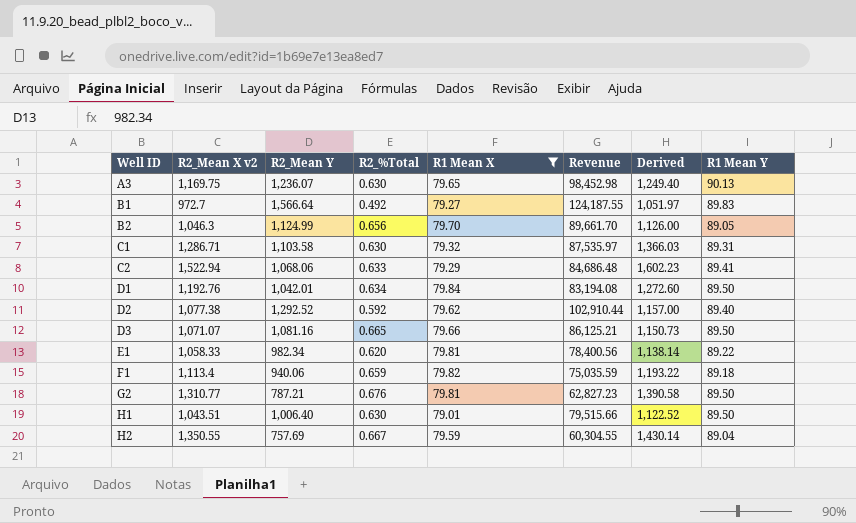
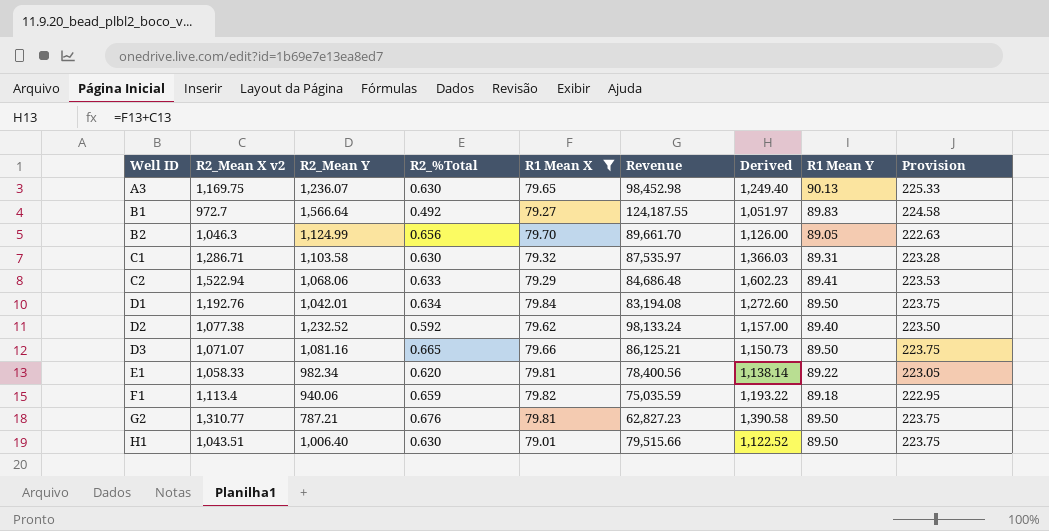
column Provision | formula: none -> [R1 Mean Y] * 2.5
row H2: 1,350.55 | 757.69 | 0.667 | 79.59 | 60,304.55 | 1,430.14 | 89.04 -> none
D2 | R2_Mean Y: 1,292.52 -> 1,232.52
D2 | Revenue: 102,910.44 -> 98,133.24

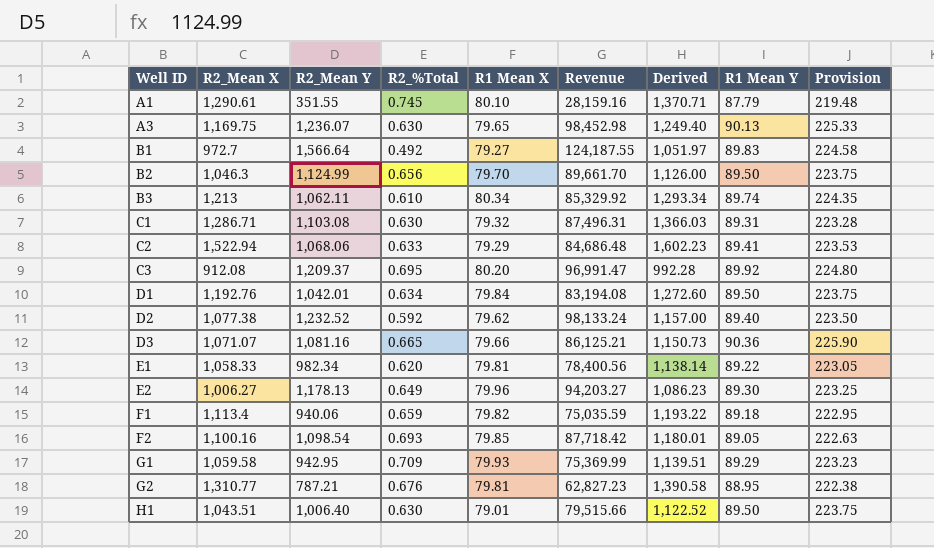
filter: R1 Mean X <= 79.84 -> none
column name: R2_Mean X v2 -> R2_Mean X
B2 | R1 Mean Y: 89.05 -> 89.50
B2 | Provision: 222.63 -> 223.75
C1 | R2_Mean Y: 1,103.58 -> 1,103.08
C1 | Revenue: 87,535.97 -> 87,496.31
D3 | R1 Mean Y: 89.50 -> 90.36
D3 | Provision: 223.75 -> 225.90
G2 | R1 Mean Y: 89.50 -> 88.95
G2 | Provision: 223.75 -> 222.38

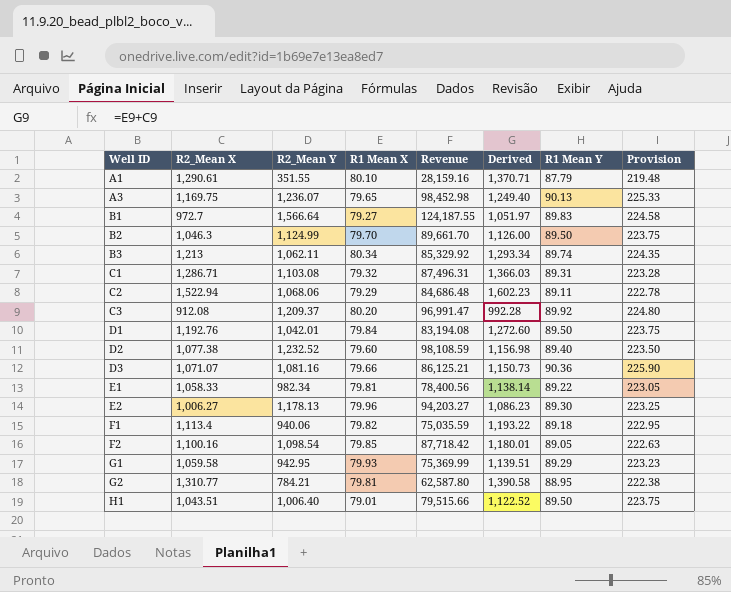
column R2_%Total | position: 4 -> none
C2 | R1 Mean Y: 89.41 -> 89.11
C2 | Provision: 223.53 -> 222.78
D2 | R1 Mean X: 79.62 -> 79.60
D2 | Revenue: 98,133.24 -> 98,108.59
D2 | Derived: 1,157.00 -> 1,156.98
G2 | R2_Mean Y: 787.21 -> 784.21
G2 | Revenue: 62,827.23 -> 62,587.80

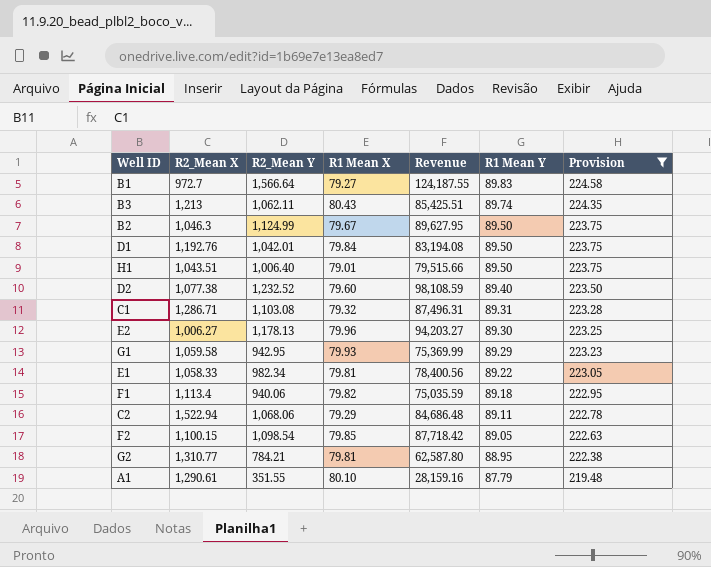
filter: none -> Provision <= 224.58
row order: Well ID ascending -> R1 Mean Y descending
column Derived | formula: [R2_Mean X] + [R1 Mean X] -> none
B3 | R1 Mean X: 80.34 -> 80.43
B3 | Revenue: 85,329.92 -> 85,425.51
B2 | R1 Mean X: 79.70 -> 79.67
B2 | Revenue: 89,661.70 -> 89,627.95
F2 | R2_Mean X: 1,100.16 -> 1,100.15

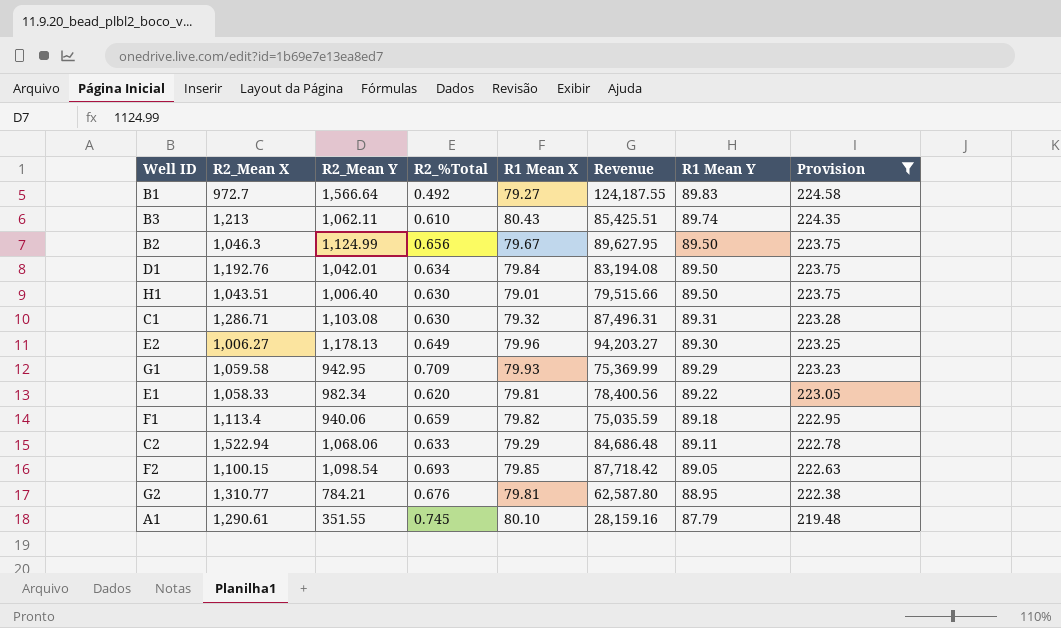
column R2_%Total | position: none -> 4
row D2: 1,077.38 | 1,232.52 | 79.60 | 98,108.59 | 89.40 | 223.50 -> none

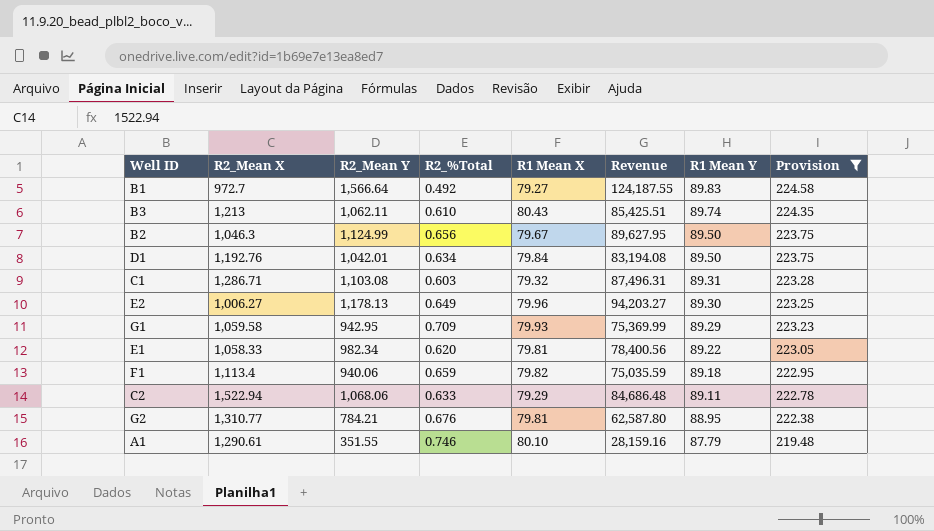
row H1: 1,043.51 | 1,006.40 | 0.630 | 79.01 | 79,515.66 | 89.50 | 223.75 -> none
row F2: 1,100.15 | 1,098.54 | 0.693 | 79.85 | 87,718.42 | 89.05 | 222.63 -> none
C1 | R2_%Total: 0.630 -> 0.603
A1 | R2_%Total: 0.745 -> 0.746

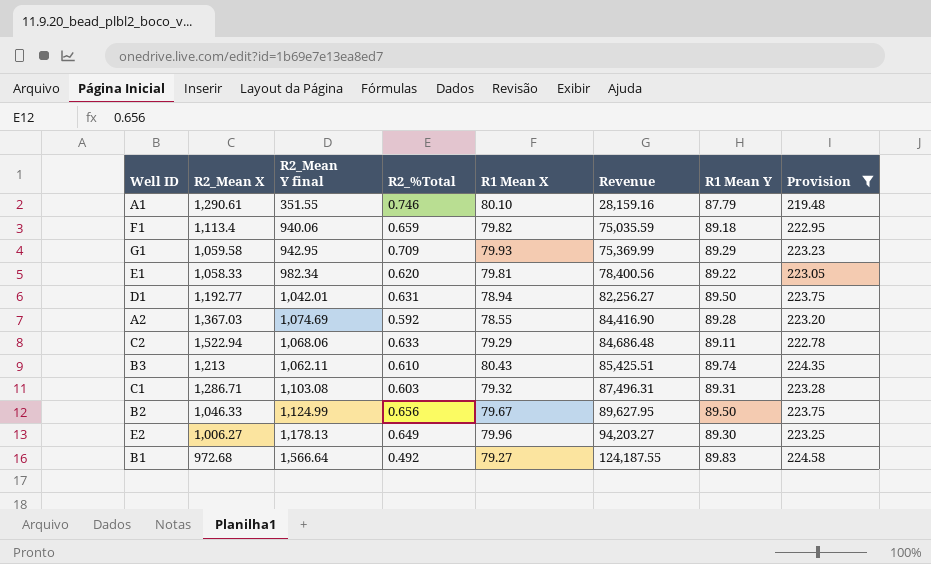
row order: R1 Mean Y descending -> Revenue ascending
column name: R2_Mean Y -> R2_Mean Y final
row G2: 1,310.77 | 784.21 | 0.676 | 79.81 | 62,587.80 | 88.95 | 222.38 -> none
D1 | R2_Mean X: 1,192.76 -> 1,192.77
D1 | R2_%Total: 0.634 -> 0.631
D1 | R1 Mean X: 79.84 -> 78.94
D1 | Revenue: 83,194.08 -> 82,256.27
row A2: none -> 1,367.03 | 1,074.69 | 0.592 | 78.55 | 84,416.90 | 89.28 | 223.20
B2 | R2_Mean X: 1,046.3 -> 1,046.33
B1 | R2_Mean X: 972.7 -> 972.68

